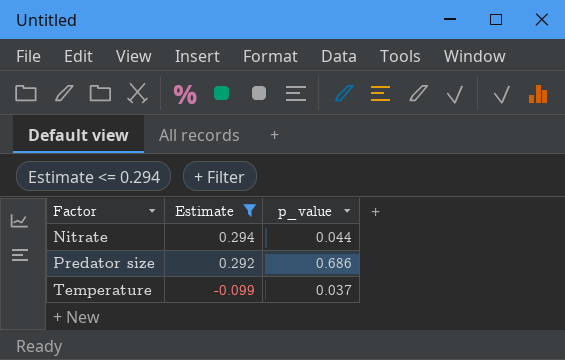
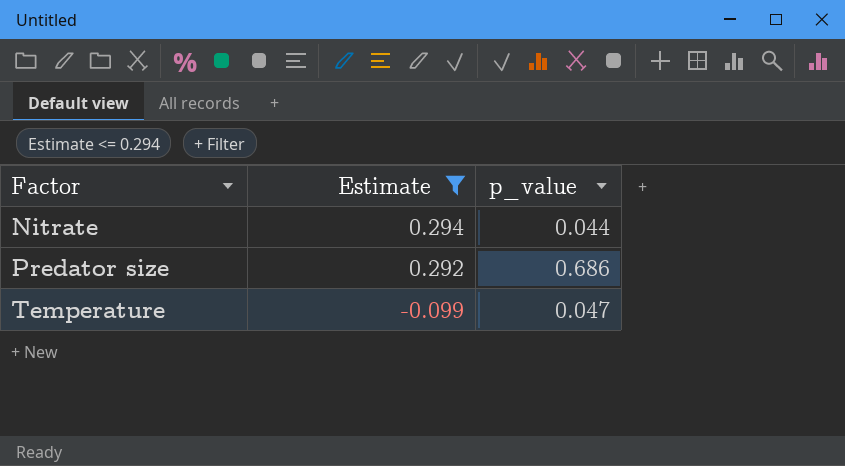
Temperature | p_value: 0.037 -> 0.047

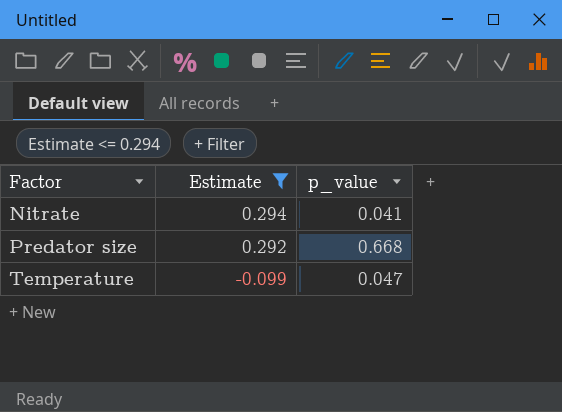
Nitrate | p_value: 0.044 -> 0.041
Predator size | p_value: 0.686 -> 0.668

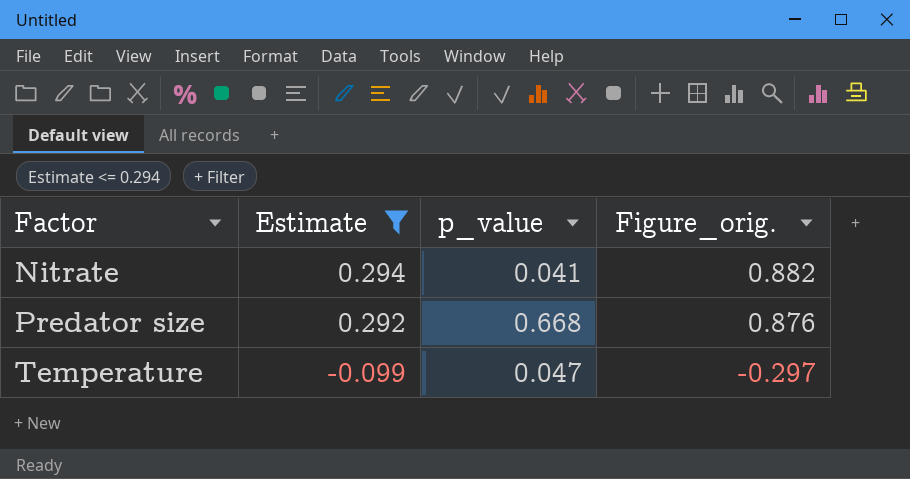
column Figure_orig. | formula: none -> [Estimate] * 3

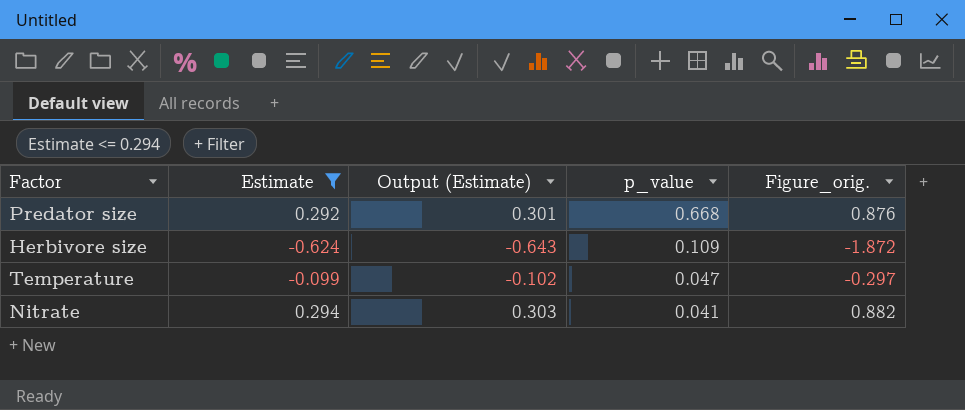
row order: Factor ascending -> p_value descending
column Output (Estimate) | formula: none -> [Estimate] * 1.03
row Herbivore size: none -> -0.624 | -0.643 | 0.109 | -1.872

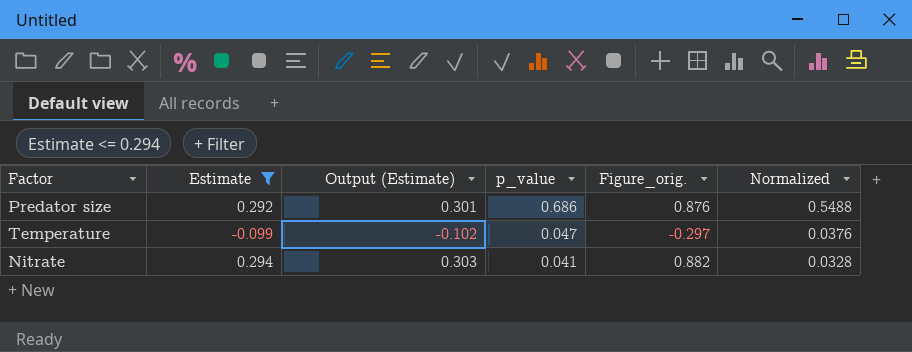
column Normalized | formula: none -> [p_value] * 0.8
row Herbivore size: -0.624 | -0.643 | 0.109 | -1.872 -> none
Predator size | p_value: 0.668 -> 0.686

